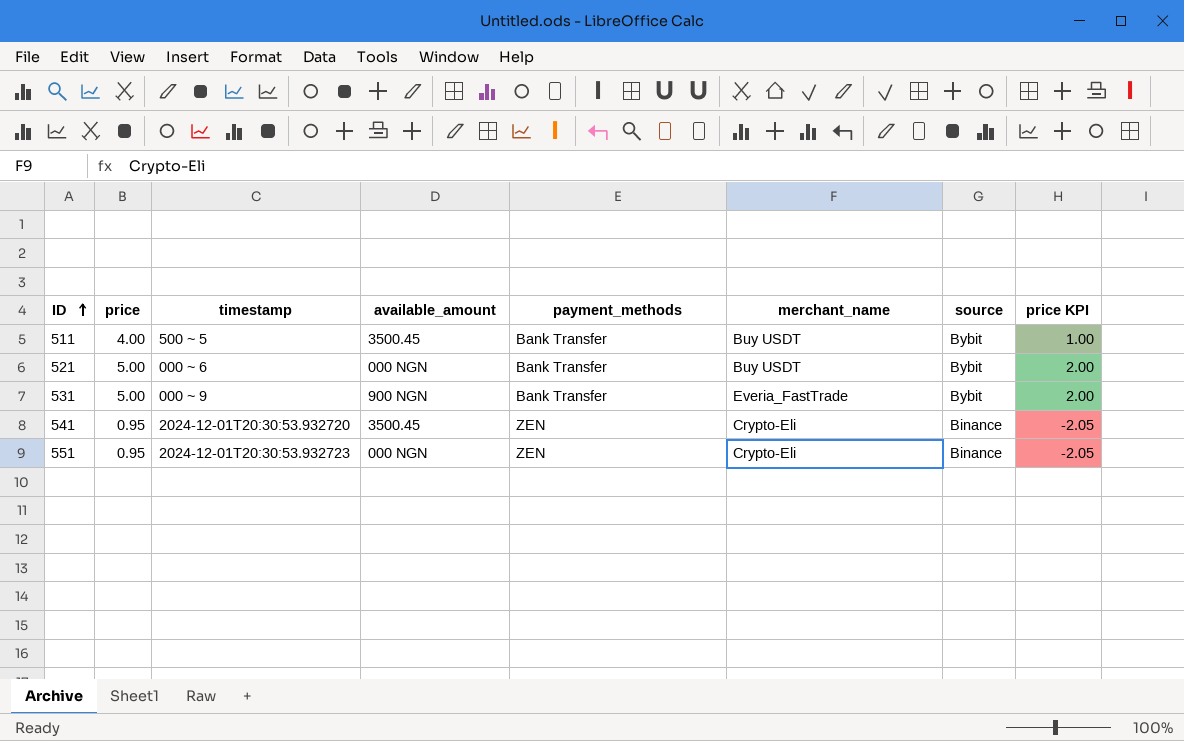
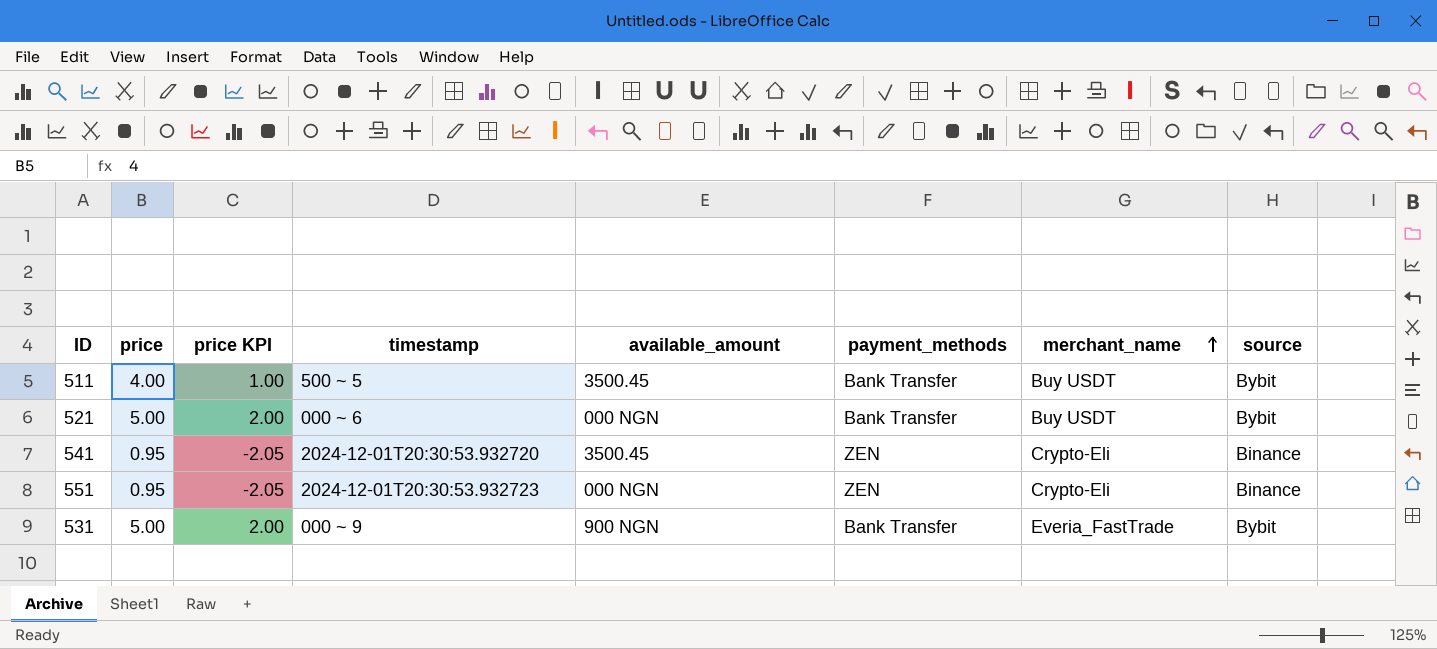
row order: ID ascending -> merchant_name ascending
column price KPI | position: 8 -> 3

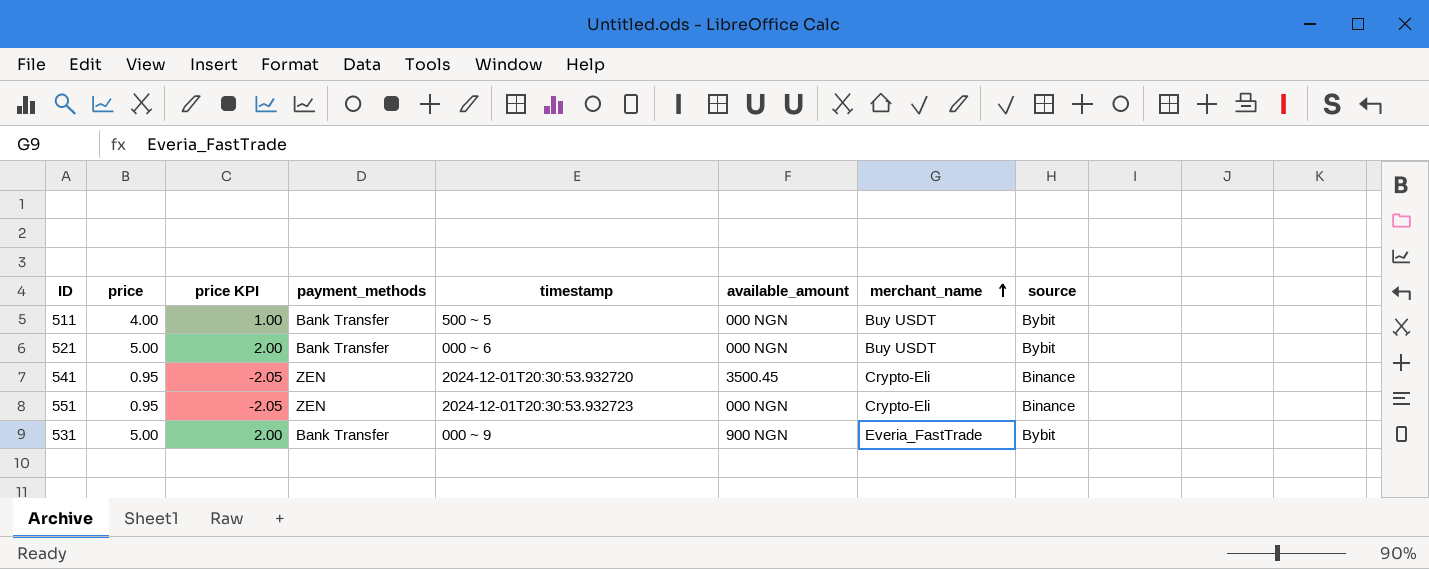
column payment_methods | position: 6 -> 4
511 | available_amount: 3500.45 -> 000 NGN

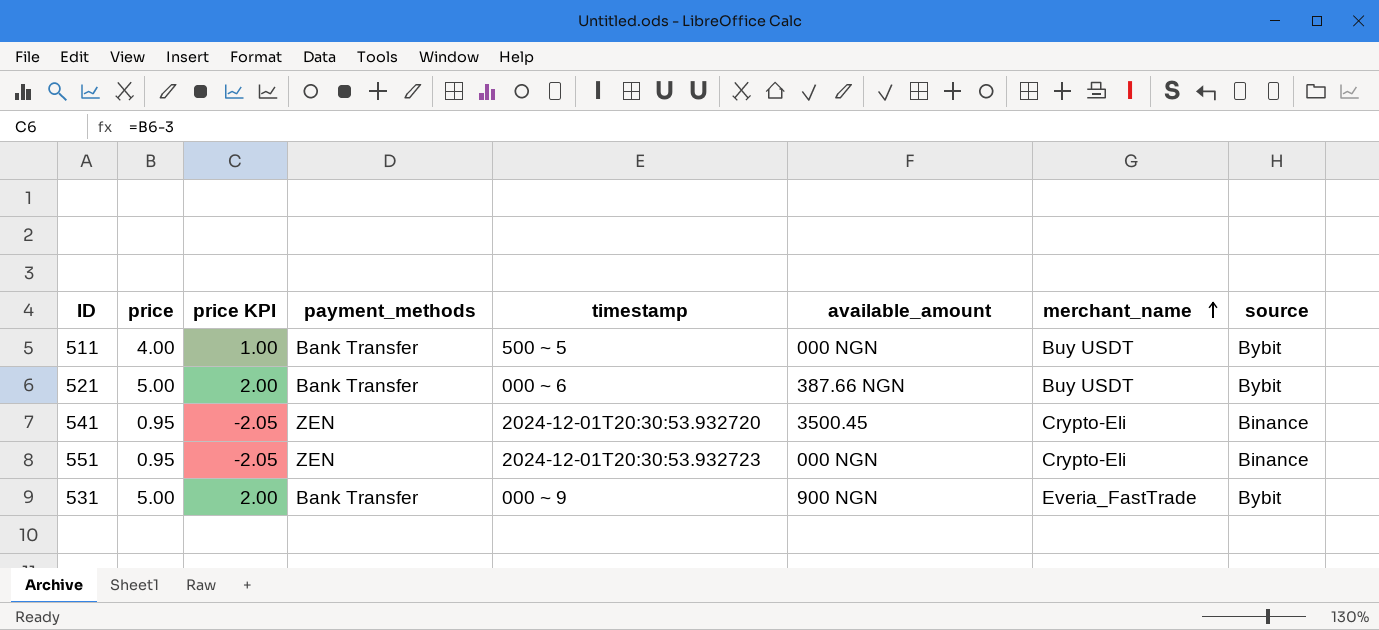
521 | available_amount: 000 NGN -> 387.66 NGN

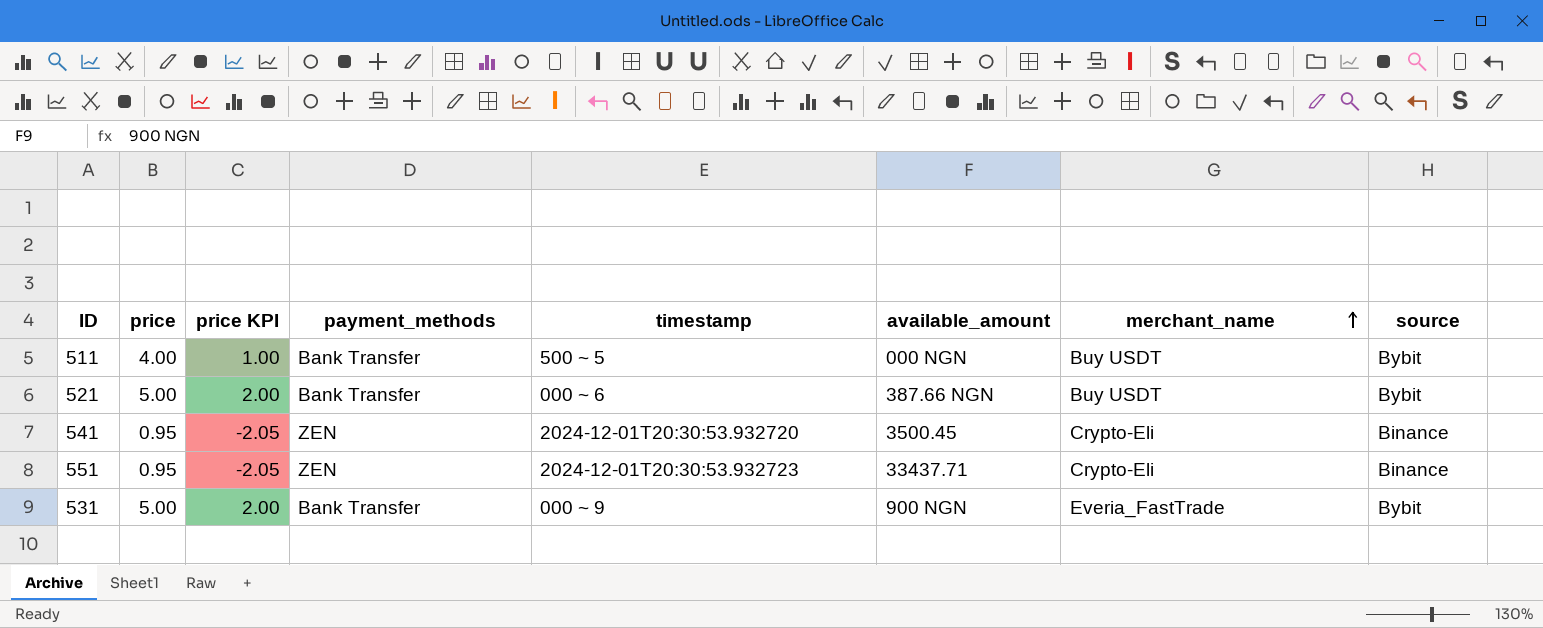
551 | available_amount: 000 NGN -> 33437.71

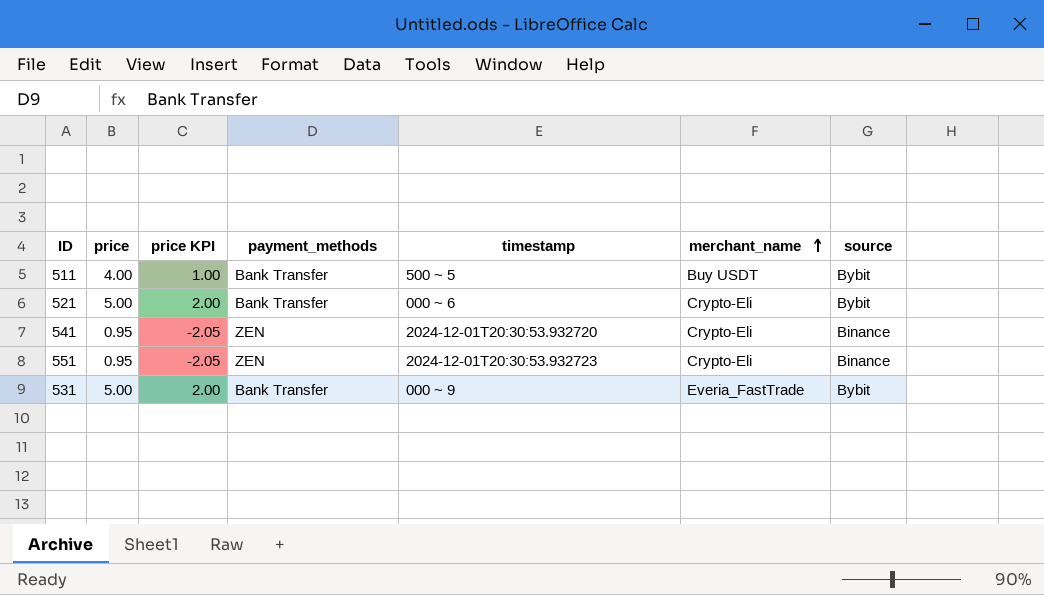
column available_amount | position: 6 -> none
521 | merchant_name: Buy USDT -> Crypto-Eli

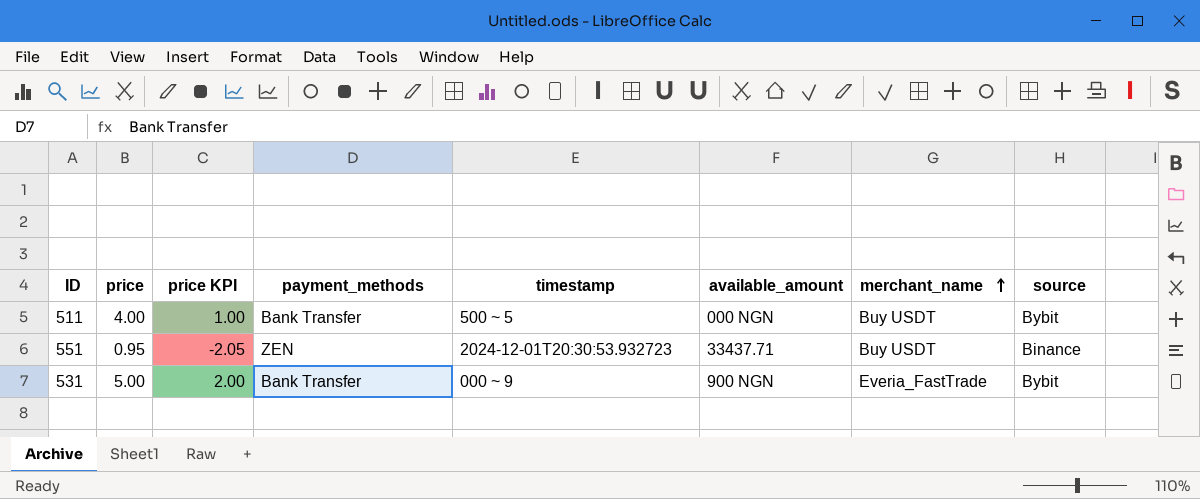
column available_amount | position: none -> 6
row 521: 5.00 | 2.00 | Bank Transfer | 000 ~ 6 | Crypto-Eli | Bybit -> none
row 541: 0.95 | -2.05 | ZEN | 2024-12-01T20:30:53.932720 | Crypto-Eli | Binance -> none
551 | merchant_name: Crypto-Eli -> Buy USDT

